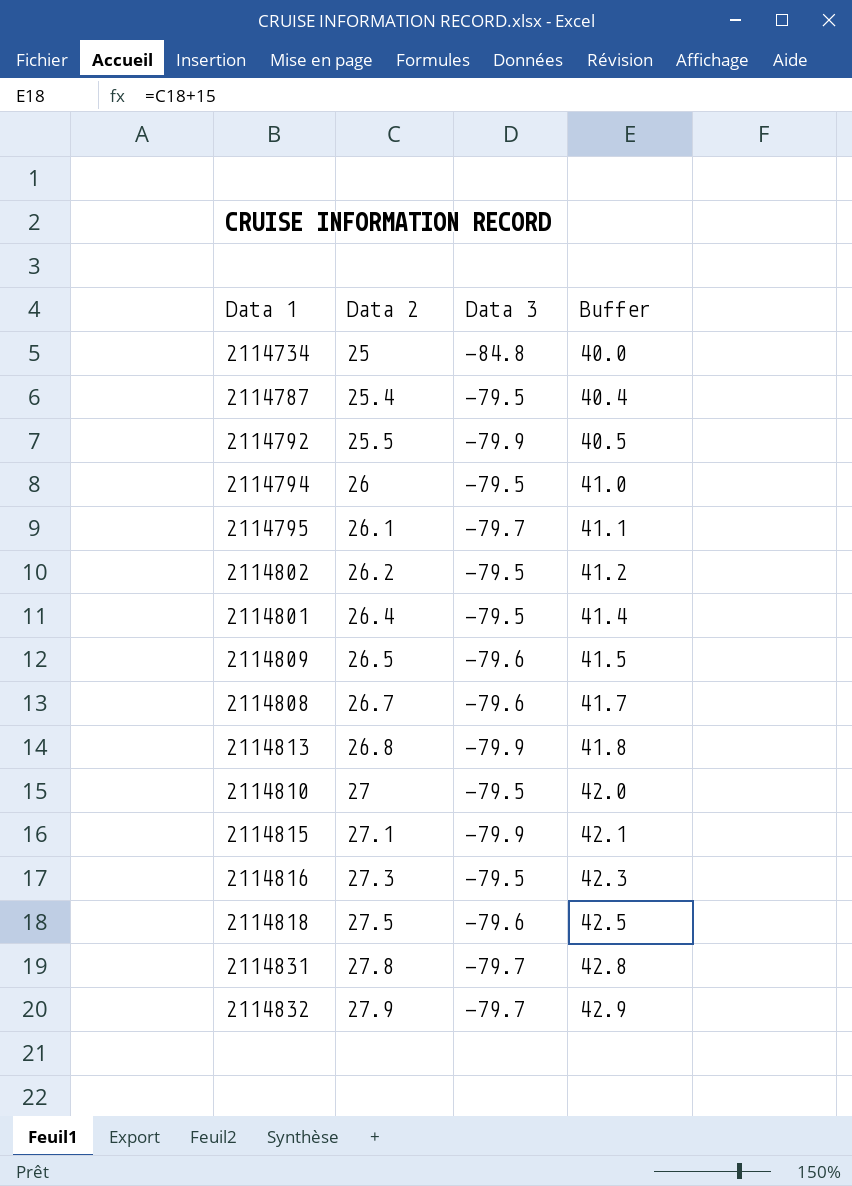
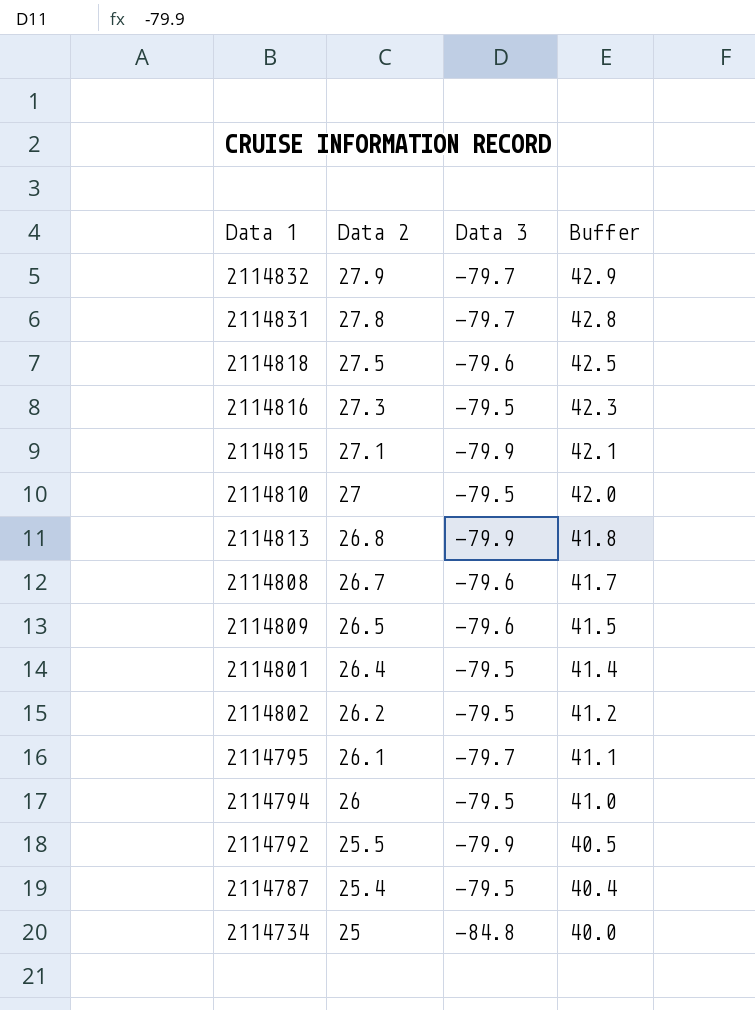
row order: Data 2 ascending -> Data 2 descending

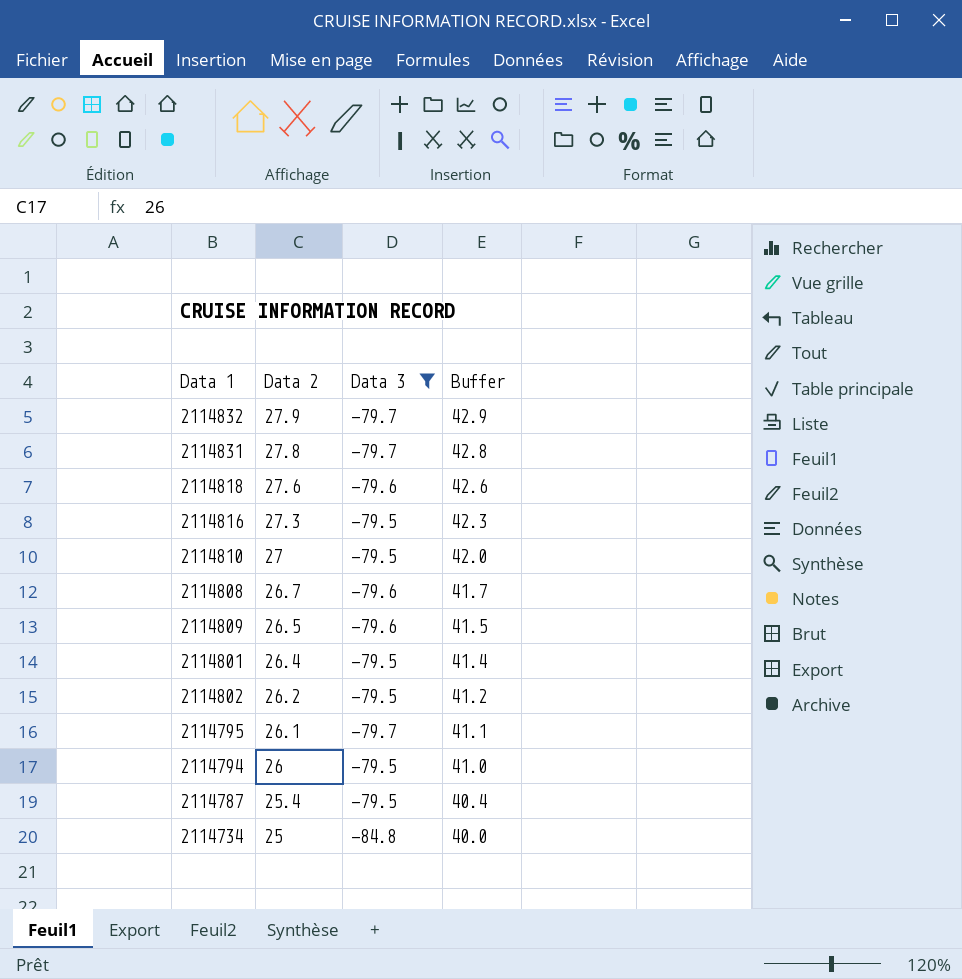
filter: none -> Data 3 != -79.9
2114818 | Data 2: 27.5 -> 27.6
2114818 | Buffer: 42.5 -> 42.6

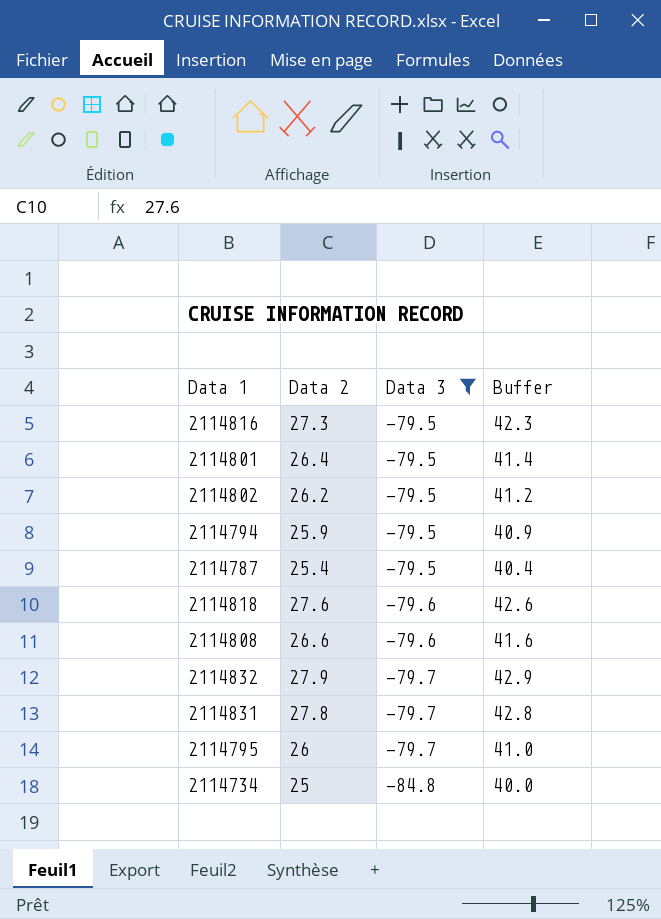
row order: Data 2 descending -> Data 3 descending
row 2114810: 27 | -79.5 | 42.0 -> none
row 2114809: 26.5 | -79.6 | 41.5 -> none
2114794 | Data 2: 26 -> 25.9
2114794 | Buffer: 41.0 -> 40.9
2114808 | Data 2: 26.7 -> 26.6
2114808 | Buffer: 41.7 -> 41.6
2114795 | Data 2: 26.1 -> 26
2114795 | Buffer: 41.1 -> 41.0

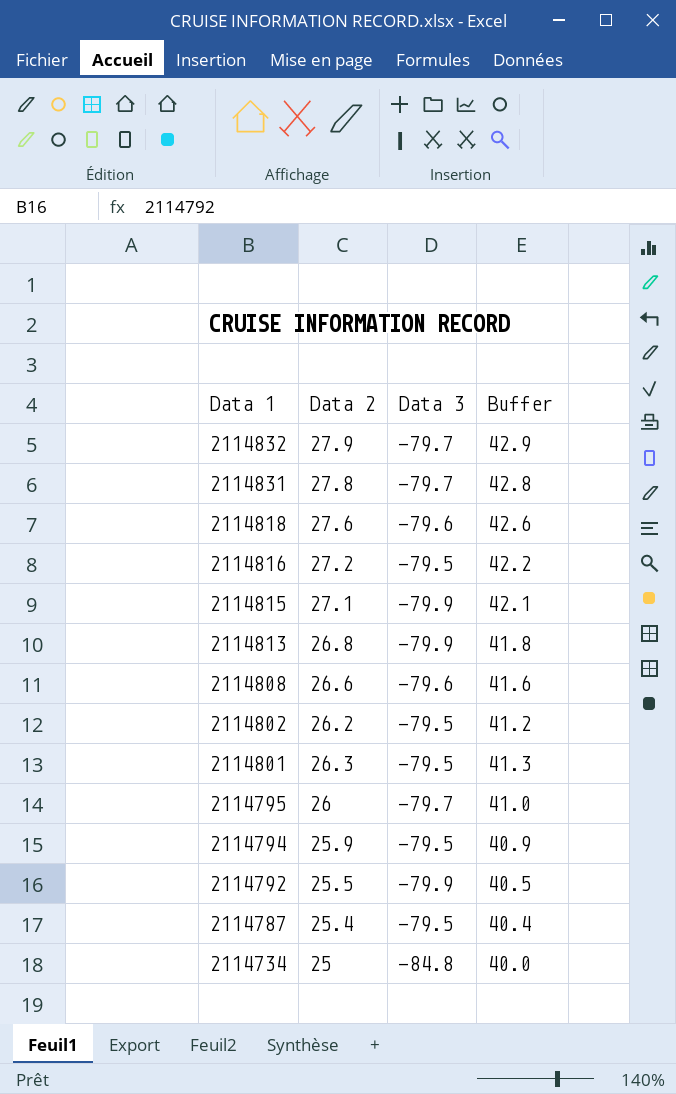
filter: Data 3 != -79.9 -> none
row order: Data 3 descending -> Data 1 descending
2114816 | Data 2: 27.3 -> 27.2
2114816 | Buffer: 42.3 -> 42.2
2114801 | Data 2: 26.4 -> 26.3
2114801 | Buffer: 41.4 -> 41.3

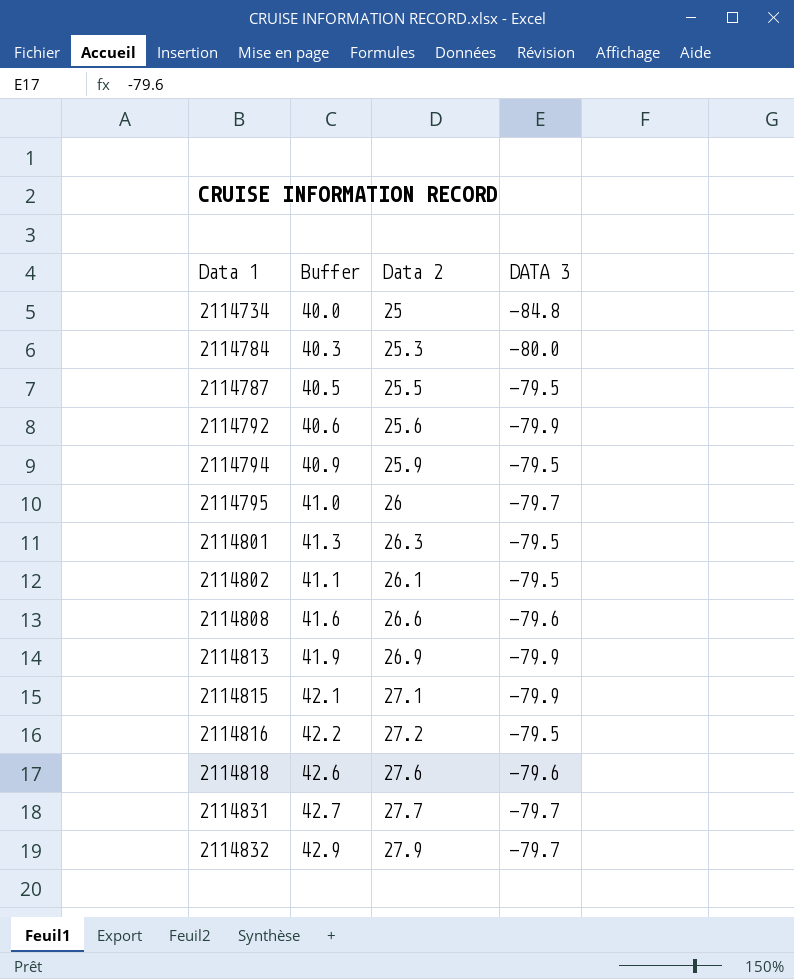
row order: Data 1 descending -> Data 1 ascending
column Buffer | position: 4 -> 2
column name: Data 3 -> DATA 3
row 2114784: none -> 40.3 | 25.3 | -80.0
2114787 | Buffer: 40.4 -> 40.5
2114787 | Data 2: 25.4 -> 25.5
2114792 | Buffer: 40.5 -> 40.6
2114792 | Data 2: 25.5 -> 25.6
2114802 | Buffer: 41.2 -> 41.1
2114802 | Data 2: 26.2 -> 26.1
2114813 | Buffer: 41.8 -> 41.9
2114813 | Data 2: 26.8 -> 26.9
2114831 | Buffer: 42.8 -> 42.7
2114831 | Data 2: 27.8 -> 27.7

